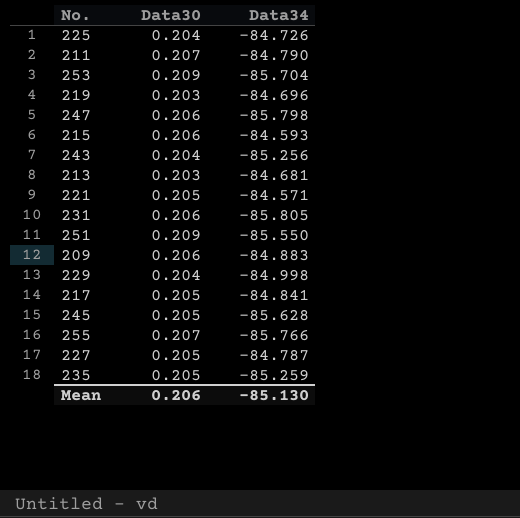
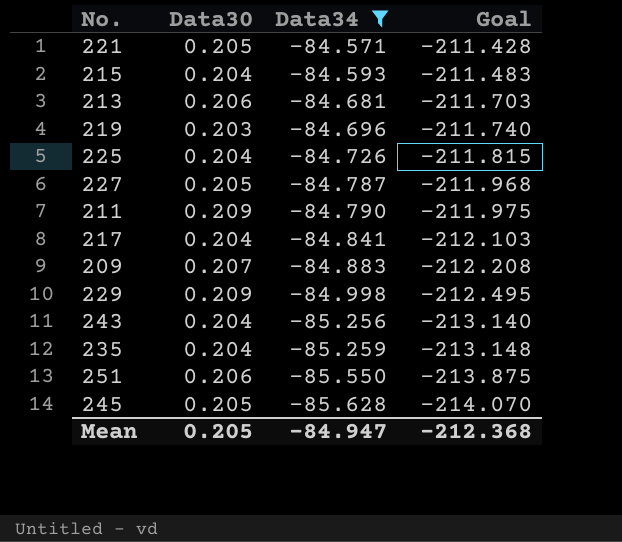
filter: none -> Data34 >= -85.628
row order: none -> Data34 descending
column Goal | formula: none -> [Data34] * 2.5
215 | Data30: 0.206 -> 0.204
213 | Data30: 0.203 -> 0.206
211 | Data30: 0.207 -> 0.209
217 | Data30: 0.205 -> 0.204
209 | Data30: 0.206 -> 0.207
229 | Data30: 0.204 -> 0.209
235 | Data30: 0.205 -> 0.204
251 | Data30: 0.209 -> 0.206
Mean | Data30: 0.206 -> 0.205
Mean | Data34: -85.130 -> -84.947

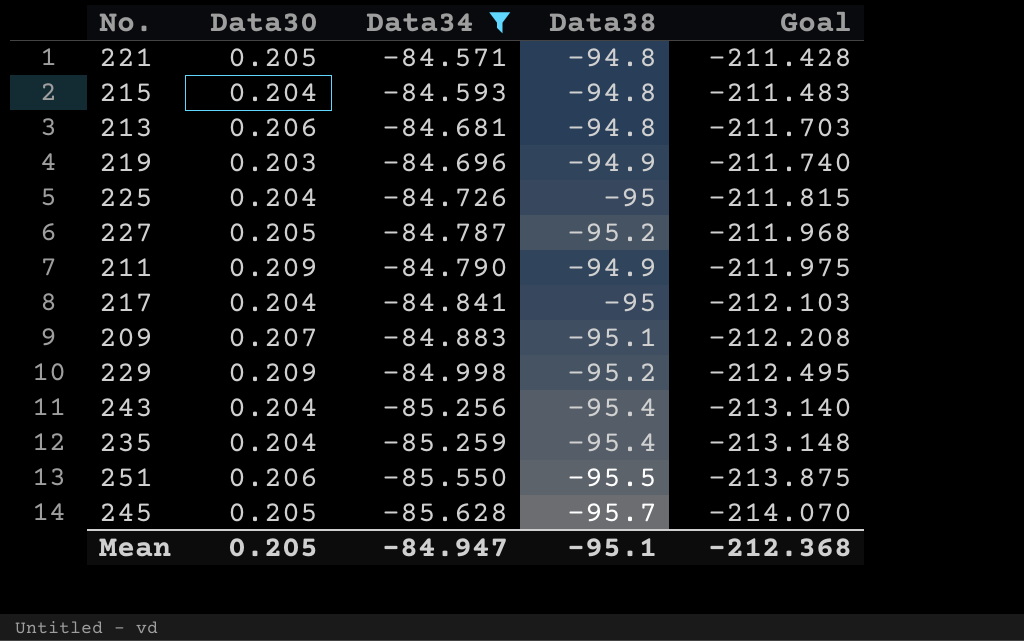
column Data38 | position: none -> 4

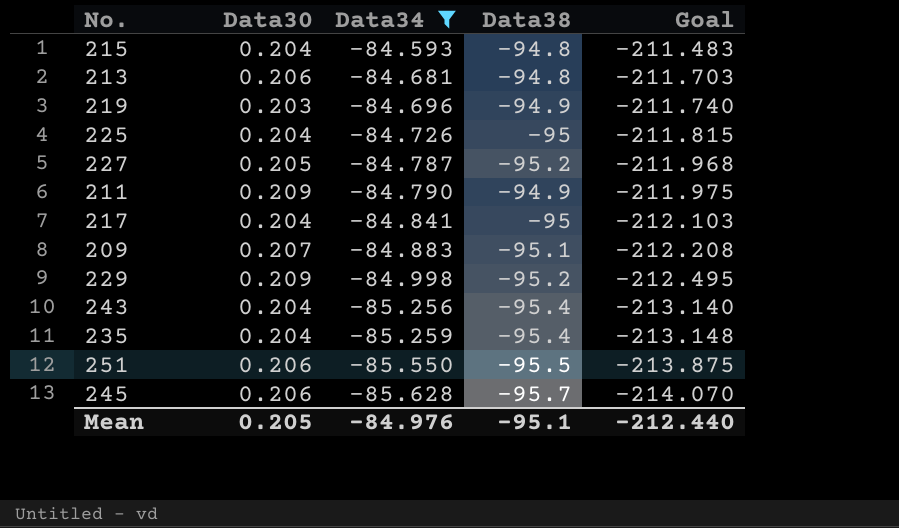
row 221: 0.205 | -84.571 | -94.8 | -211.428 -> none
245 | Data30: 0.205 -> 0.206
Mean | Data34: -84.947 -> -84.976
Mean | Goal: -212.368 -> -212.440

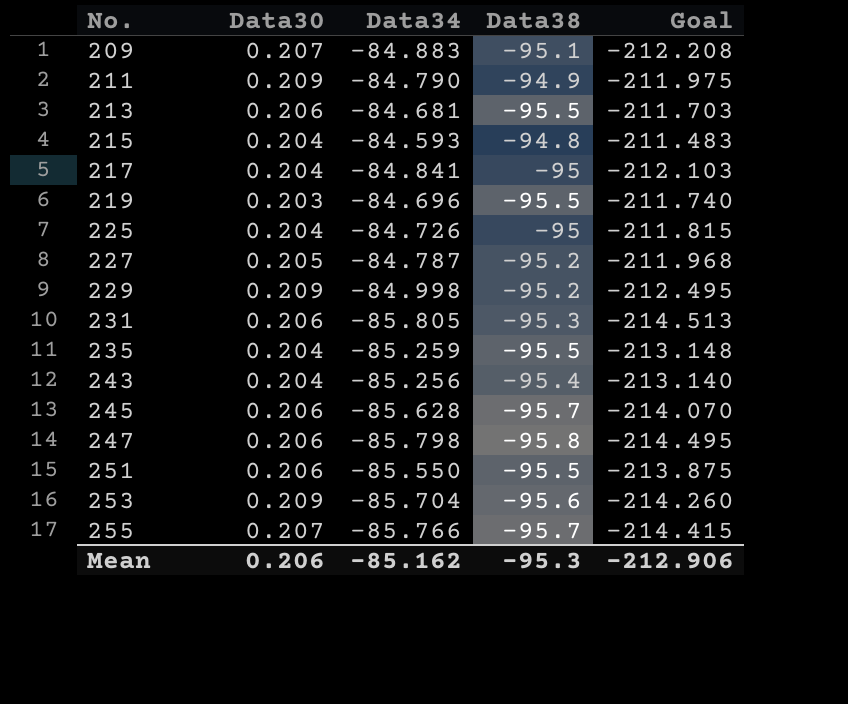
filter: Data34 >= -85.628 -> none
row order: Data34 descending -> No. ascending
213 | Data38: -94.8 -> -95.5
219 | Data38: -94.9 -> -95.5
235 | Data38: -95.4 -> -95.5
Mean | Data30: 0.205 -> 0.206
Mean | Data34: -84.976 -> -85.162
Mean | Data38: -95.1 -> -95.3
Mean | Goal: -212.440 -> -212.906

